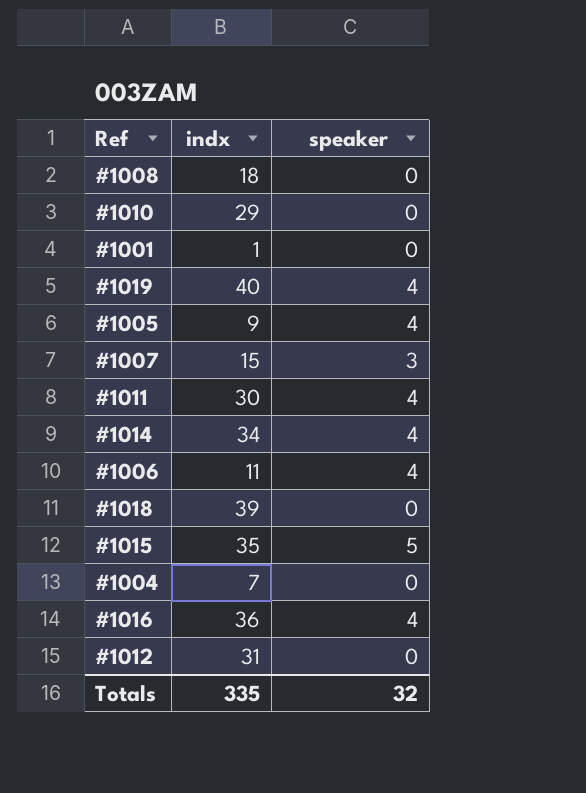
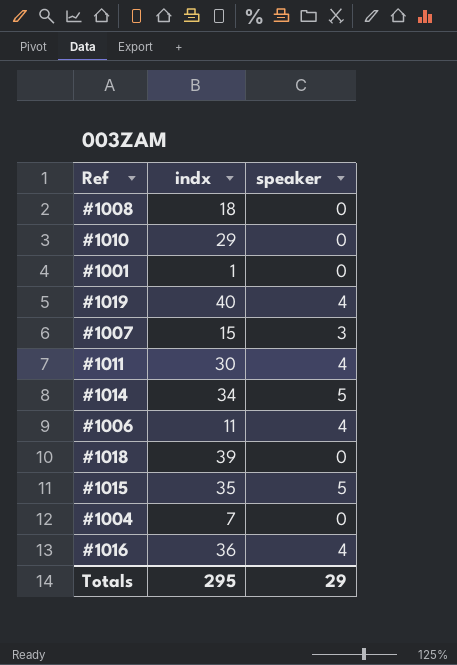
row #1005: 9 | 4 -> none
row #1012: 31 | 0 -> none
#1014 | speaker: 4 -> 5
Totals | indx: 335 -> 295
Totals | speaker: 32 -> 29

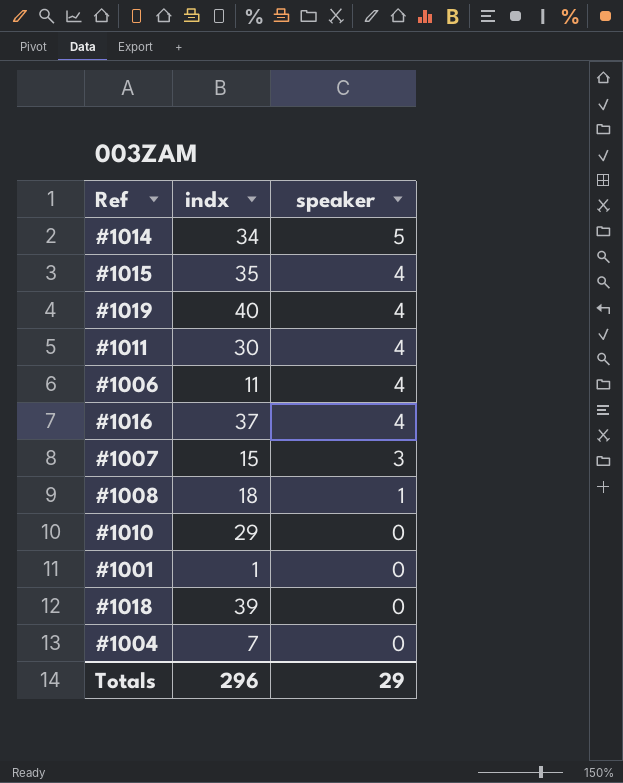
row order: none -> speaker descending
#1015 | speaker: 5 -> 4
#1016 | indx: 36 -> 37
#1008 | speaker: 0 -> 1
Totals | indx: 295 -> 296

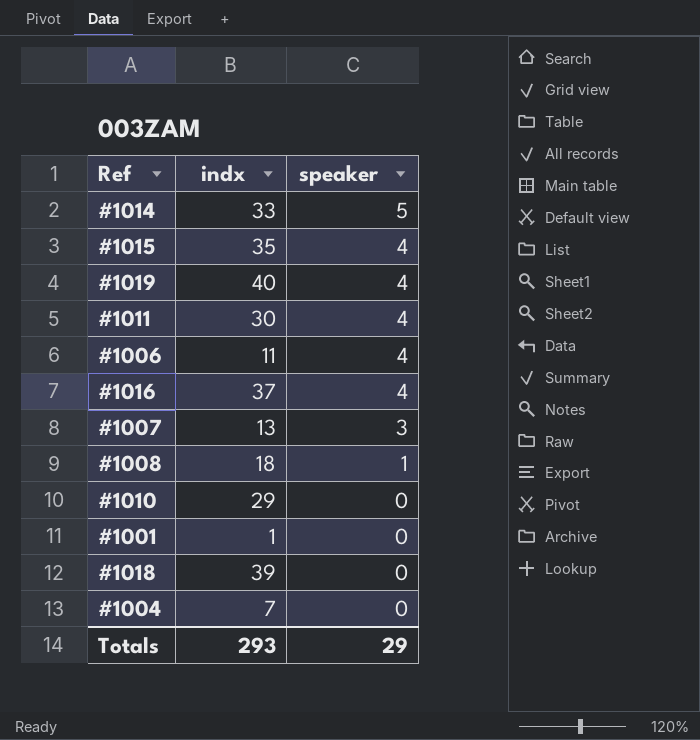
#1014 | indx: 34 -> 33
#1007 | indx: 15 -> 13
Totals | indx: 296 -> 293

